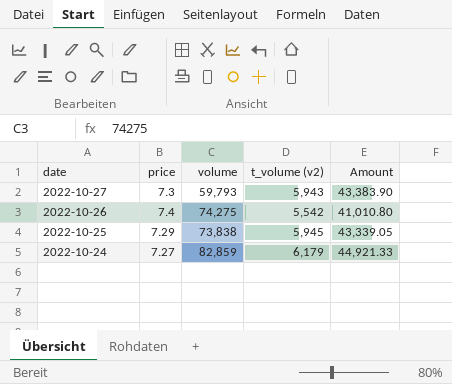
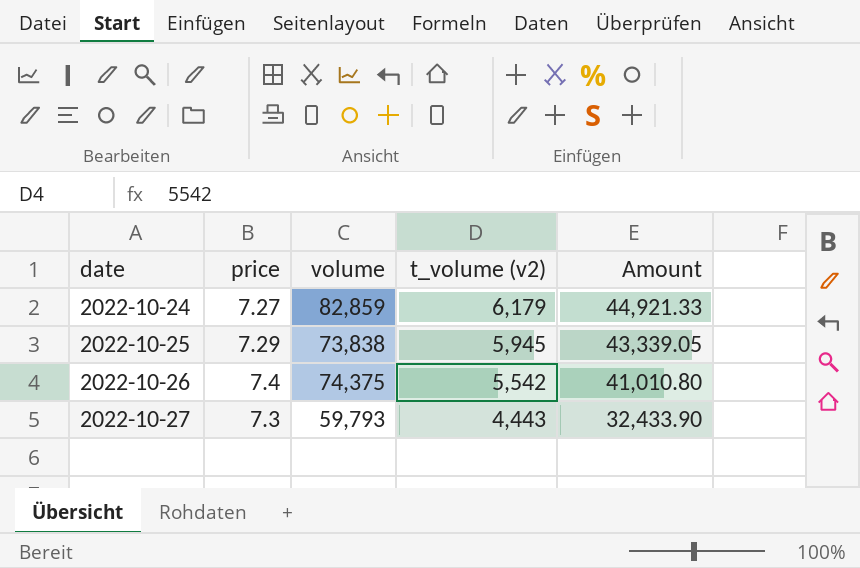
row order: date descending -> date ascending
2022-10-26 | volume: 74,275 -> 74,375
2022-10-27 | t_volume (v2): 5,943 -> 4,443
2022-10-27 | Amount: 43,383.90 -> 32,433.90

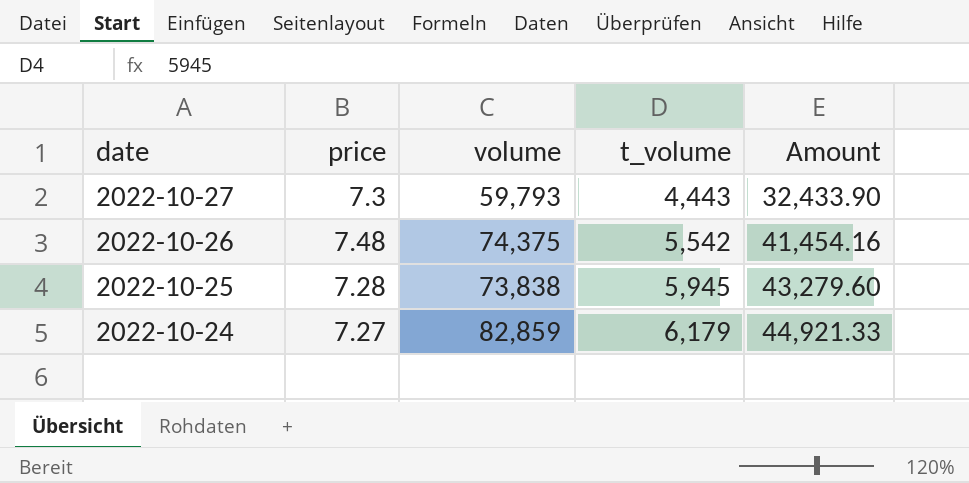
row order: date ascending -> date descending
column name: t_volume (v2) -> t_volume
2022-10-26 | price: 7.4 -> 7.48
2022-10-26 | Amount: 41,010.80 -> 41,454.16
2022-10-25 | price: 7.29 -> 7.28
2022-10-25 | Amount: 43,339.05 -> 43,279.60

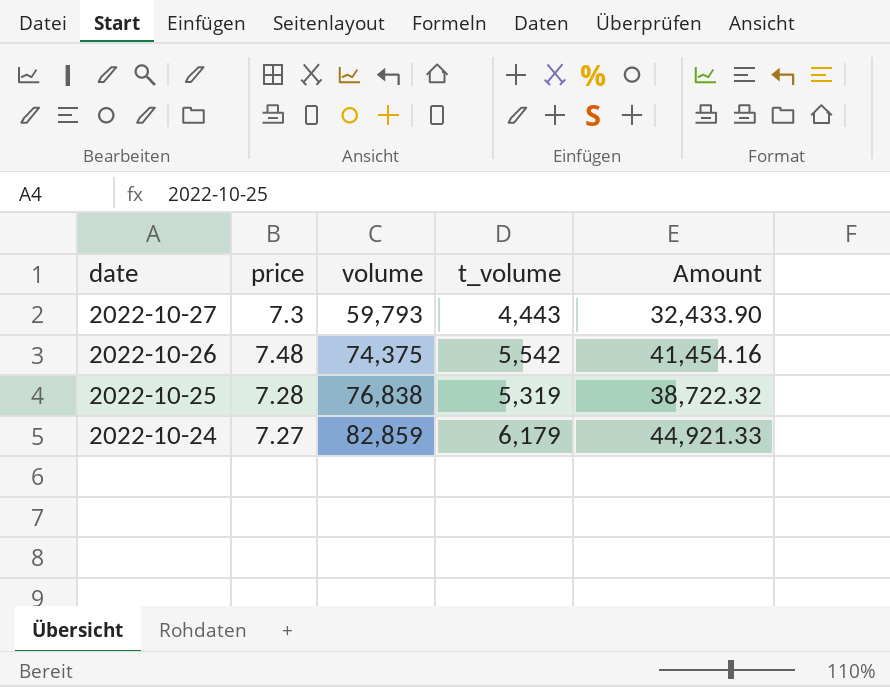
2022-10-25 | volume: 73,838 -> 76,838
2022-10-25 | t_volume: 5,945 -> 5,319
2022-10-25 | Amount: 43,279.60 -> 38,722.32

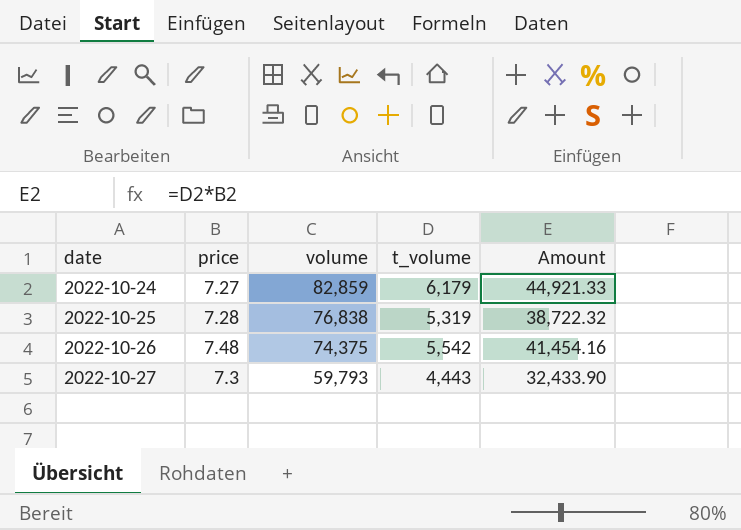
row order: date descending -> date ascending

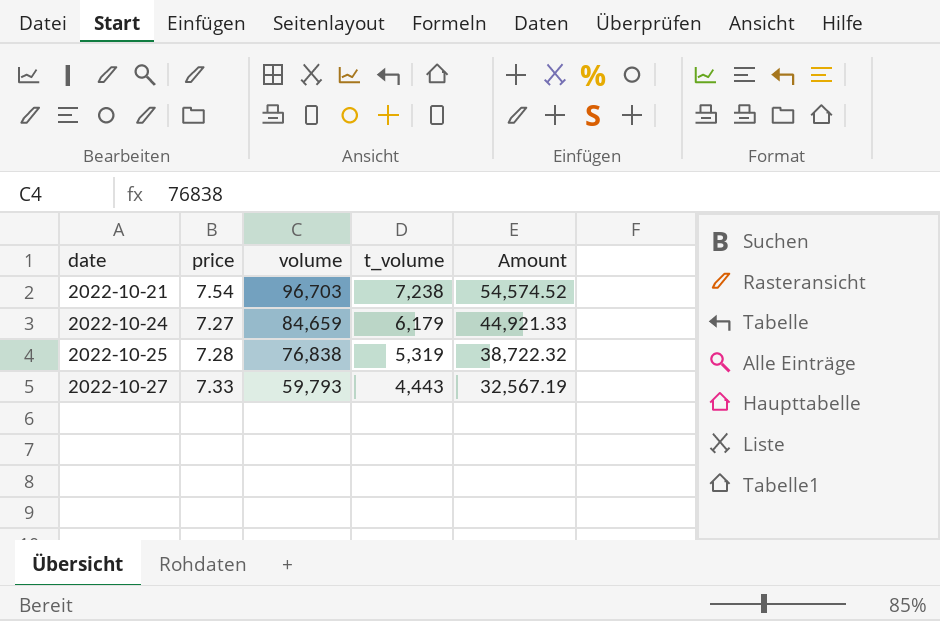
row 2022-10-26: 7.48 | 74,375 | 5,542 | 41,454.16 -> none
row 2022-10-21: none -> 7.54 | 96,703 | 7,238 | 54,574.52
2022-10-24 | volume: 82,859 -> 84,659
2022-10-27 | price: 7.3 -> 7.33
2022-10-27 | Amount: 32,433.90 -> 32,567.19

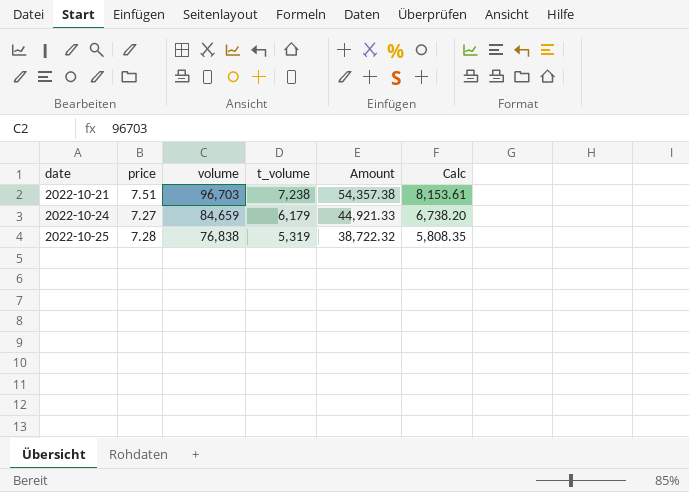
column Calc | formula: none -> [Amount] * 0.15
row 2022-10-27: 7.33 | 59,793 | 4,443 | 32,567.19 -> none
2022-10-21 | price: 7.54 -> 7.51
2022-10-21 | Amount: 54,574.52 -> 54,357.38

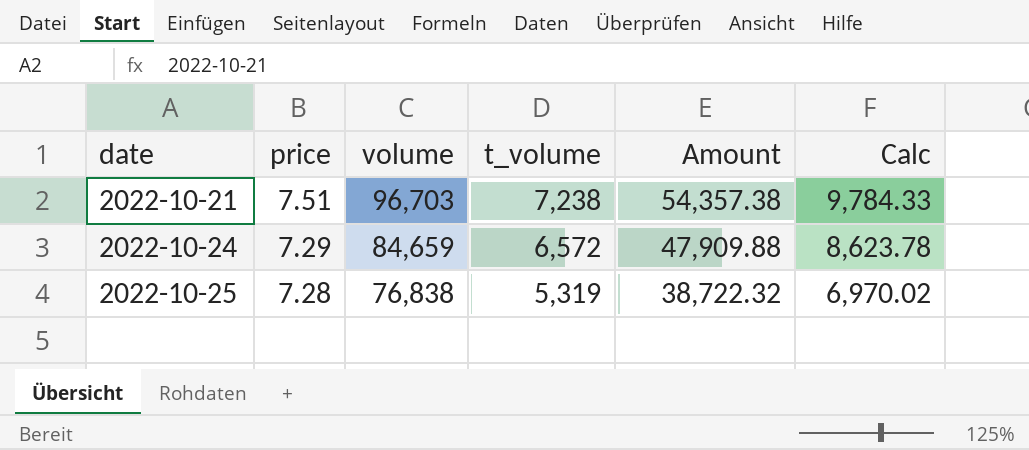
column Calc | formula: [Amount] * 0.15 -> [Amount] * 0.18
2022-10-24 | price: 7.27 -> 7.29
2022-10-24 | t_volume: 6,179 -> 6,572
2022-10-24 | Amount: 44,921.33 -> 47,909.88

